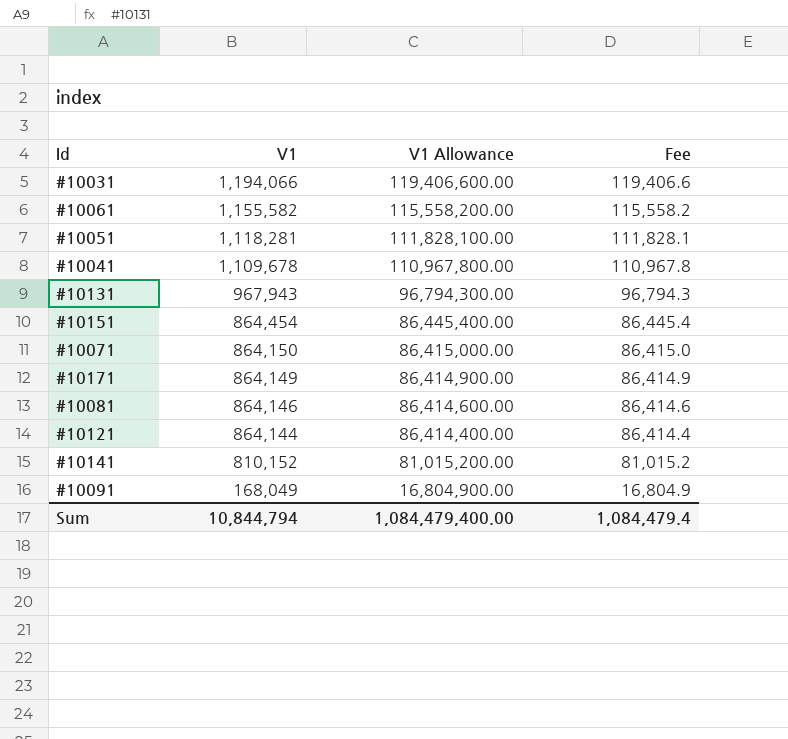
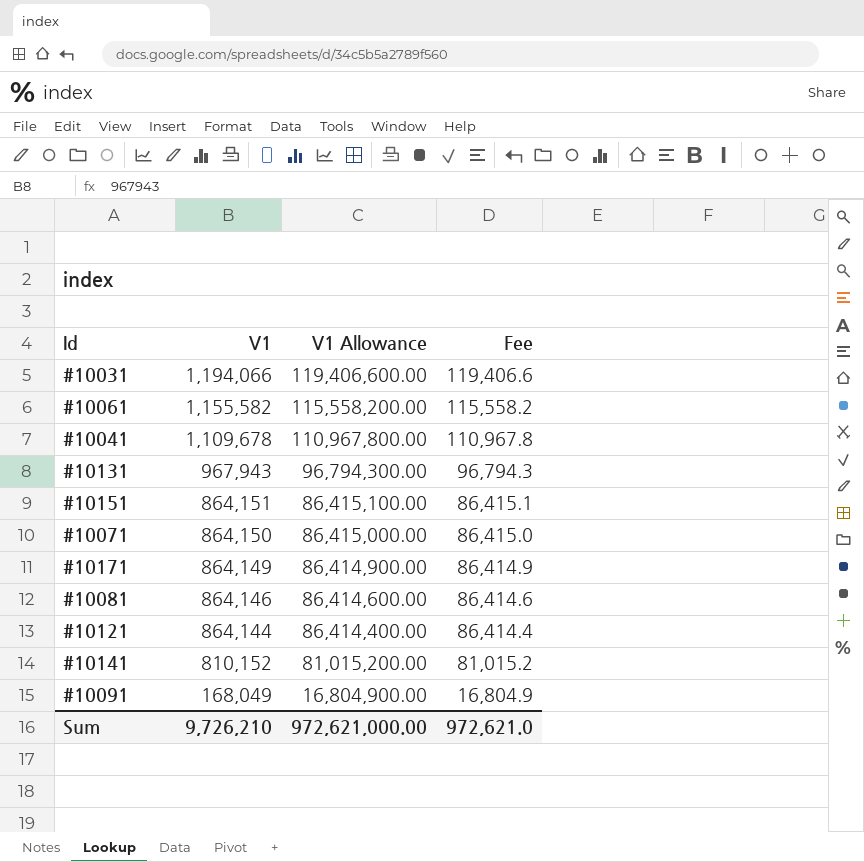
row #10051: 1,118,281 | 111,828,100.00 | 111,828.1 -> none
#10151 | V1: 864,454 -> 864,151
#10151 | V1 Allowance: 86,445,400.00 -> 86,415,100.00
#10151 | Fee: 86,445.4 -> 86,415.1
Sum | V1: 10,844,794 -> 9,726,210
Sum | V1 Allowance: 1,084,479,400.00 -> 972,621,000.00
Sum | Fee: 1,084,479.4 -> 972,621.0

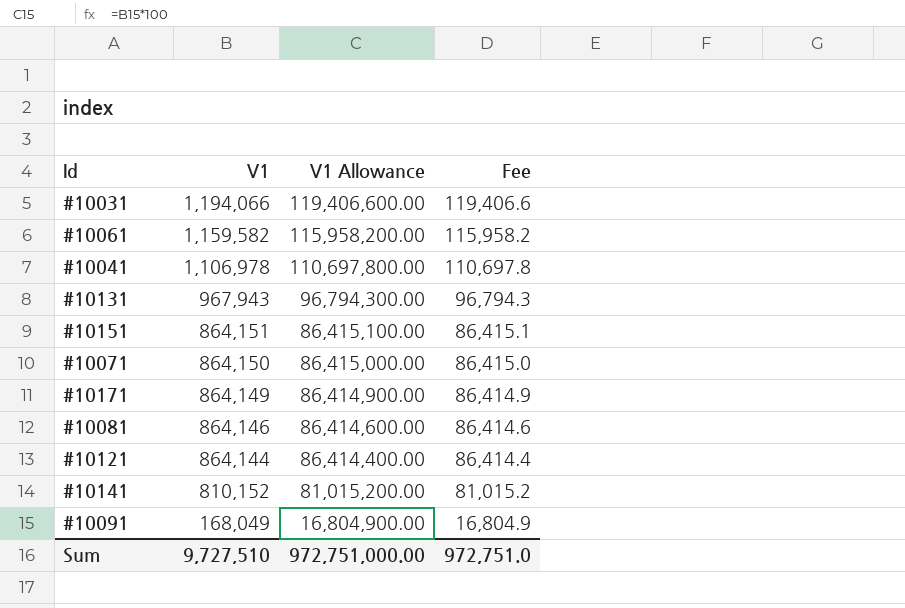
#10061 | V1: 1,155,582 -> 1,159,582
#10061 | V1 Allowance: 115,558,200.00 -> 115,958,200.00
#10061 | Fee: 115,558.2 -> 115,958.2
#10041 | V1: 1,109,678 -> 1,106,978
#10041 | V1 Allowance: 110,967,800.00 -> 110,697,800.00
#10041 | Fee: 110,967.8 -> 110,697.8
Sum | V1: 9,726,210 -> 9,727,510
Sum | V1 Allowance: 972,621,000.00 -> 972,751,000.00
Sum | Fee: 972,621.0 -> 972,751.0

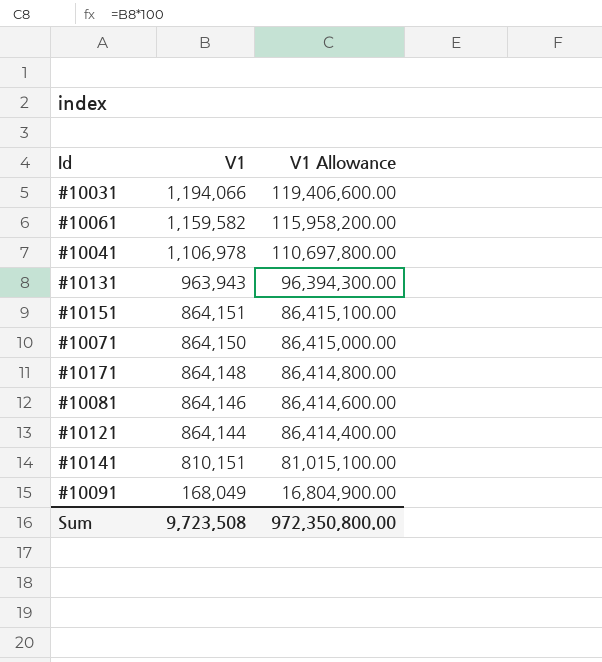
column Fee | formula: [V1] * 0.1 -> none
#10131 | V1: 967,943 -> 963,943
#10131 | V1 Allowance: 96,794,300.00 -> 96,394,300.00
#10171 | V1: 864,149 -> 864,148
#10171 | V1 Allowance: 86,414,900.00 -> 86,414,800.00
#10141 | V1: 810,152 -> 810,151
#10141 | V1 Allowance: 81,015,200.00 -> 81,015,100.00
Sum | V1: 9,727,510 -> 9,723,508
Sum | V1 Allowance: 972,751,000.00 -> 972,350,800.00

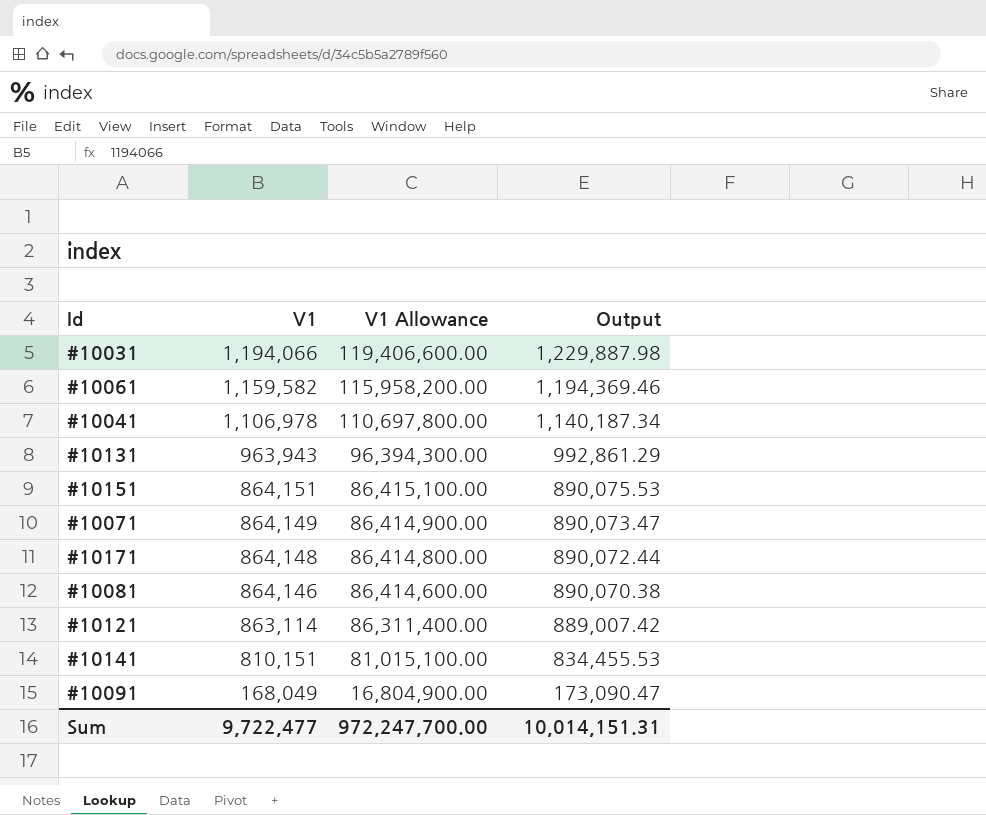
column Output | formula: none -> [V1] * 1.03
#10071 | V1: 864,150 -> 864,149
#10071 | V1 Allowance: 86,415,000.00 -> 86,414,900.00
#10121 | V1: 864,144 -> 863,114
#10121 | V1 Allowance: 86,414,400.00 -> 86,311,400.00
Sum | V1: 9,723,508 -> 9,722,477
Sum | V1 Allowance: 972,350,800.00 -> 972,247,700.00

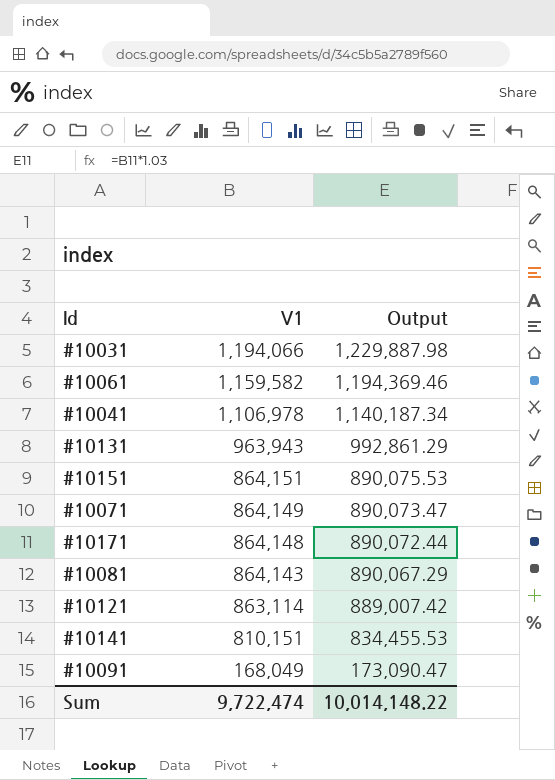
column V1 Allowance | formula: [V1] * 100 -> none
#10081 | V1: 864,146 -> 864,143
#10081 | Output: 890,070.38 -> 890,067.29
Sum | V1: 9,722,477 -> 9,722,474
Sum | Output: 10,014,151.31 -> 10,014,148.22

